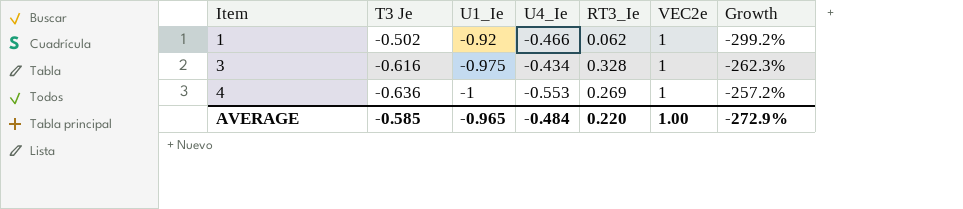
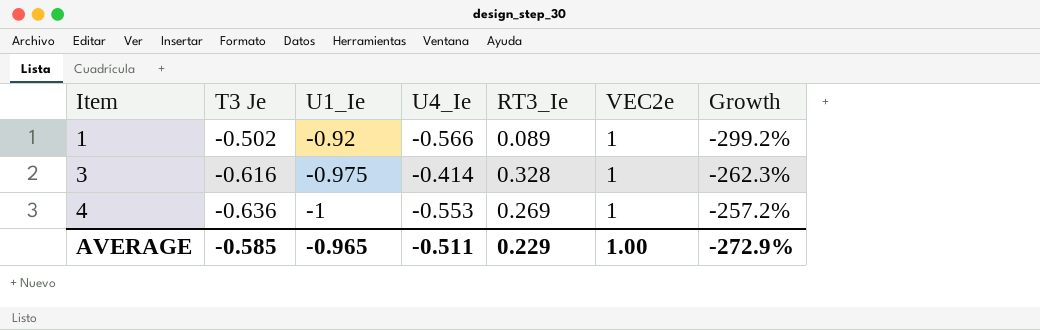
1 | U4_Ie: -0.466 -> -0.566
1 | RT3_Ie: 0.062 -> 0.089
3 | U4_Ie: -0.434 -> -0.414
AVERAGE | U4_Ie: -0.484 -> -0.511
AVERAGE | RT3_Ie: 0.220 -> 0.229

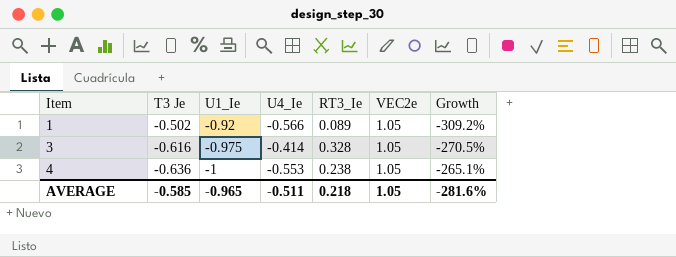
1 | VEC2e: 1 -> 1.05
1 | Growth: -299.2% -> -309.2%
3 | VEC2e: 1 -> 1.05
3 | Growth: -262.3% -> -270.5%
4 | RT3_Ie: 0.269 -> 0.238
4 | VEC2e: 1 -> 1.05
4 | Growth: -257.2% -> -265.1%
AVERAGE | RT3_Ie: 0.229 -> 0.218
AVERAGE | VEC2e: 1.00 -> 1.05
AVERAGE | Growth: -272.9% -> -281.6%

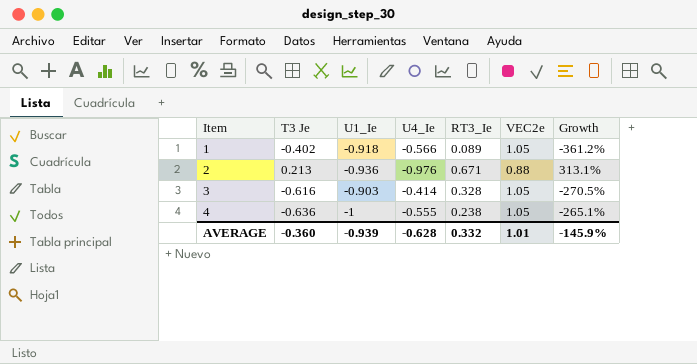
1 | T3 Je: -0.502 -> -0.402
1 | U1_Ie: -0.92 -> -0.918
1 | Growth: -309.2% -> -361.2%
row 2: none -> 0.213 | -0.936 | -0.976 | 0.671 | 0.88 | 313.1%
3 | U1_Ie: -0.975 -> -0.903
4 | U4_Ie: -0.553 -> -0.555
AVERAGE | T3 Je: -0.585 -> -0.360
AVERAGE | U1_Ie: -0.965 -> -0.939
AVERAGE | U4_Ie: -0.511 -> -0.628
AVERAGE | RT3_Ie: 0.218 -> 0.332
AVERAGE | VEC2e: 1.05 -> 1.01
AVERAGE | Growth: -281.6% -> -145.9%

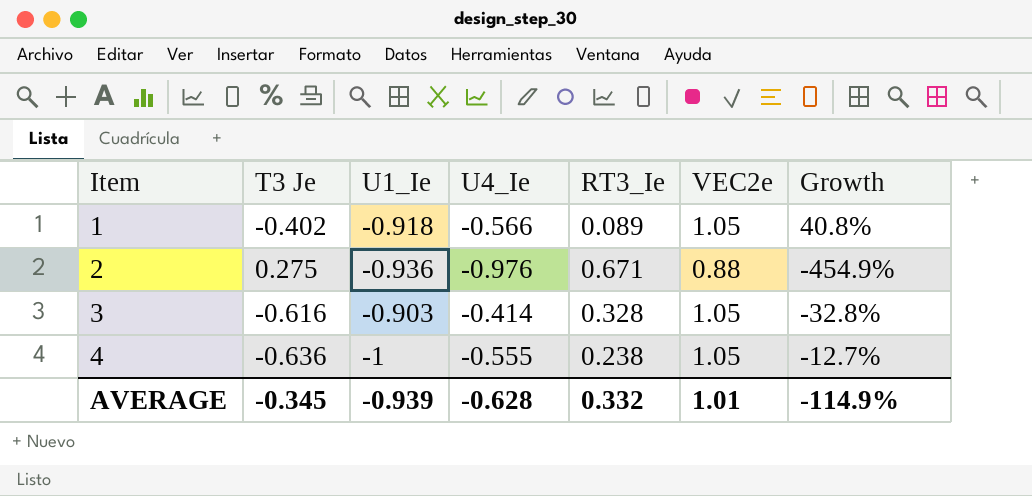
column Growth | formula: ([VEC2e] - [T3 Je]) / [T3 Je] -> ([U4_Ie] - [T3 Je]) / [T3 Je]
2 | T3 Je: 0.213 -> 0.275
AVERAGE | T3 Je: -0.360 -> -0.345
AVERAGE | Growth: -145.9% -> -114.9%

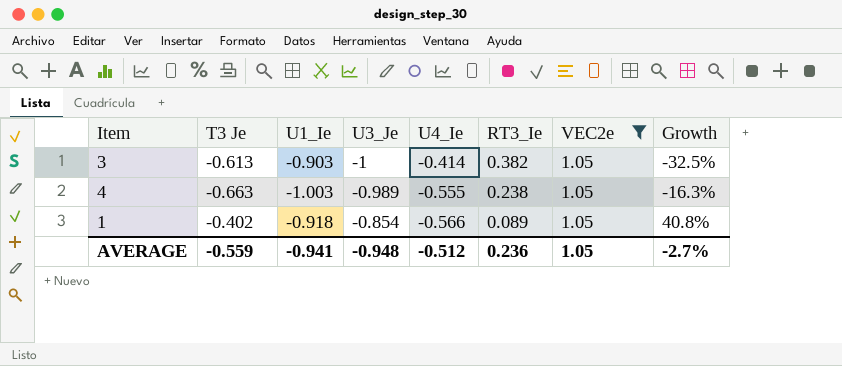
filter: none -> VEC2e = 1.05
row order: Item ascending -> U3_Je ascending
column U3_Je | position: none -> 4
3 | T3 Je: -0.616 -> -0.613
3 | RT3_Ie: 0.328 -> 0.382
3 | Growth: -32.8% -> -32.5%
4 | T3 Je: -0.636 -> -0.663
4 | U1_Ie: -1 -> -1.003
4 | Growth: -12.7% -> -16.3%
AVERAGE | T3 Je: -0.345 -> -0.559
AVERAGE | U1_Ie: -0.939 -> -0.941
AVERAGE | U4_Ie: -0.628 -> -0.512
AVERAGE | RT3_Ie: 0.332 -> 0.236
AVERAGE | VEC2e: 1.01 -> 1.05
AVERAGE | Growth: -114.9% -> -2.7%

